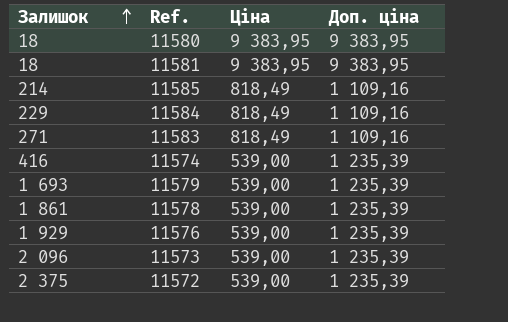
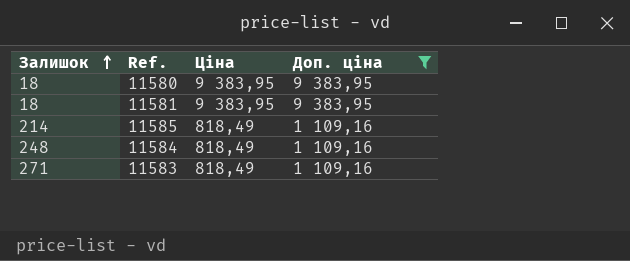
filter: none -> Доп. ціна != 1 235,39
11584 | Залишок: 229 -> 248

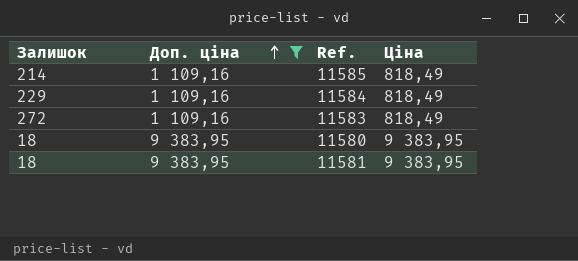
row order: Залишок ascending -> Доп. ціна ascending
column Доп. ціна | position: 4 -> 2
11584 | Залишок: 248 -> 229
11583 | Залишок: 271 -> 272

